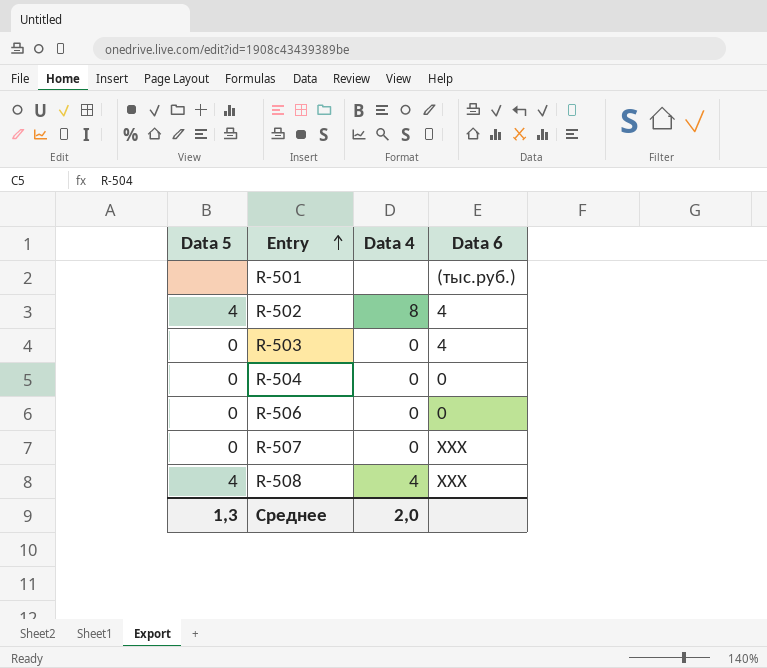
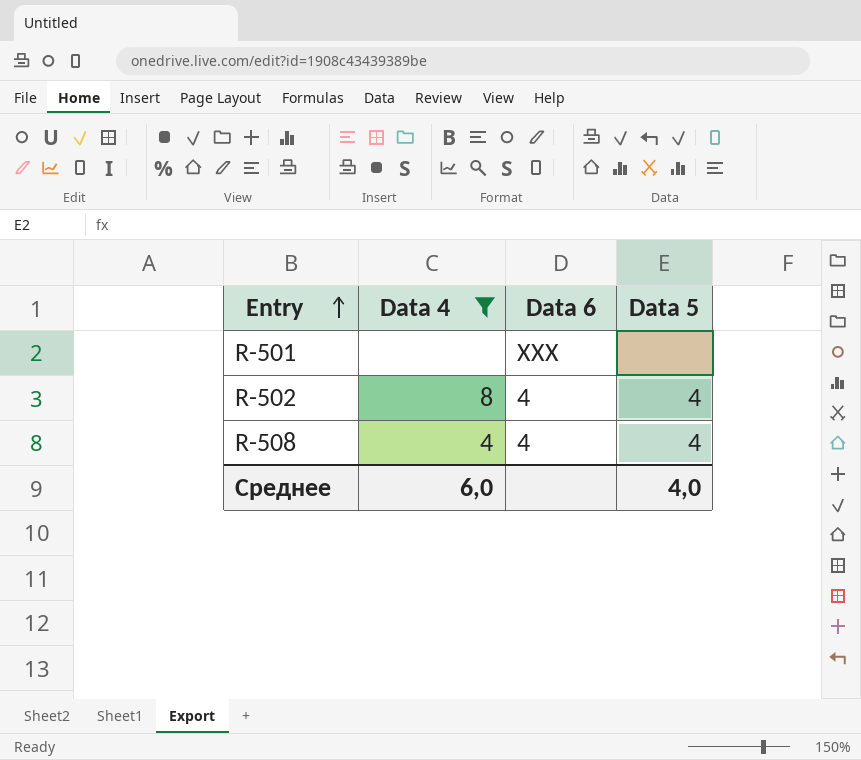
filter: none -> Data 4 != 0
column Data 5 | position: 1 -> 4
R-501 | Data 6: (тыс.руб.) -> XXX
R-508 | Data 6: XXX -> 4
Среднее | Data 4: 2,0 -> 6,0
Среднее | Data 5: 1,3 -> 4,0

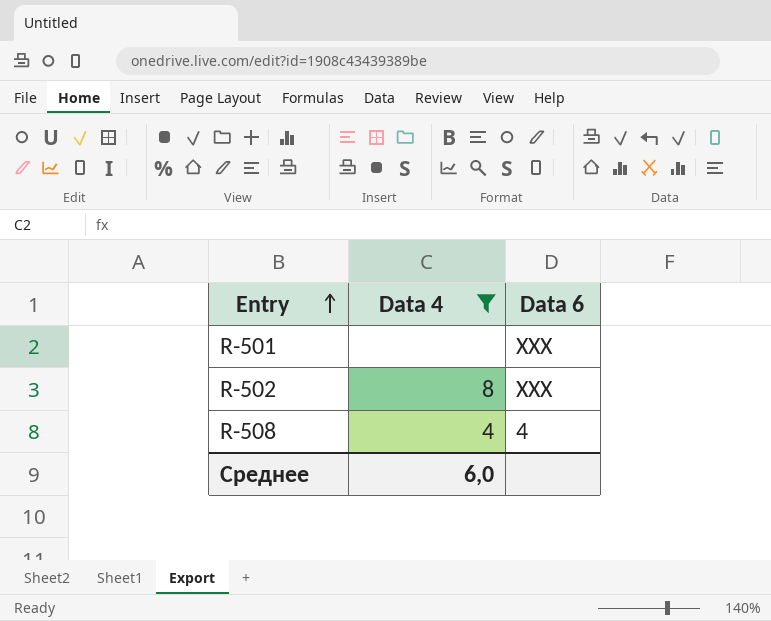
column Data 5 | position: 4 -> none
R-502 | Data 6: 4 -> XXX

